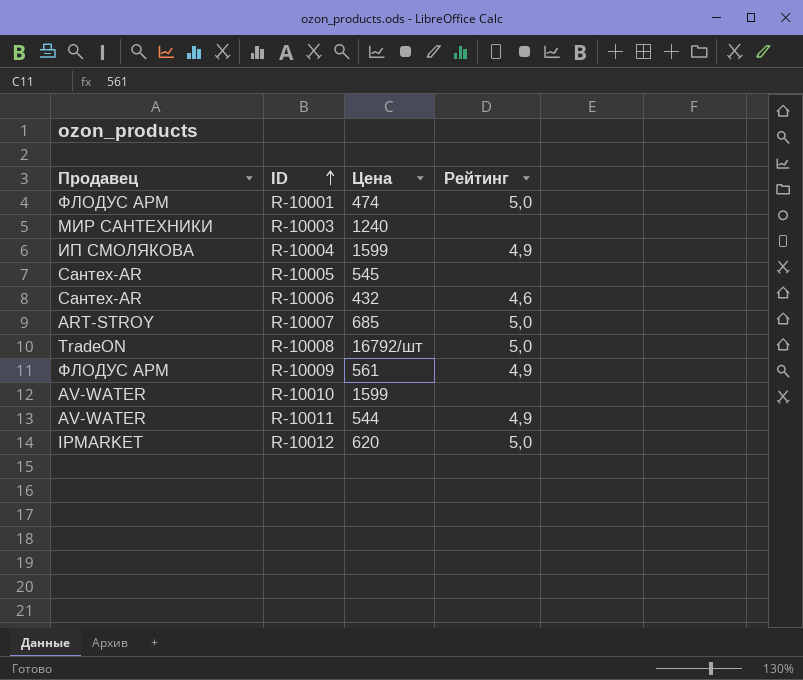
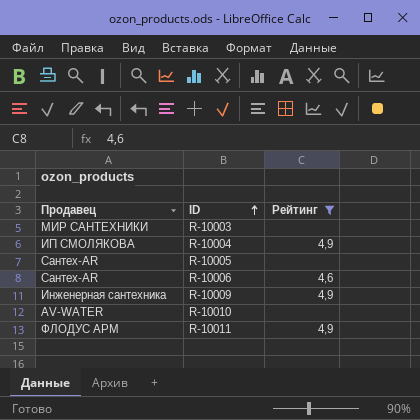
filter: none -> Рейтинг != 5,0
column Цена | position: 3 -> none
R-10009 | Продавец: ФЛОДУС АРМ -> Инженерная сантехника
R-10011 | Продавец: AV-WATER -> ФЛОДУС АРМ

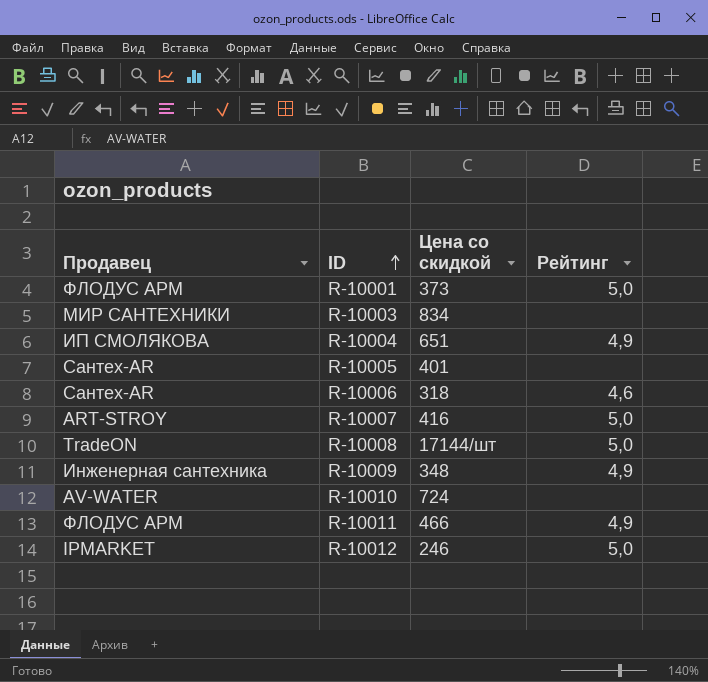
filter: Рейтинг != 5,0 -> none
column Цена со скидкой | position: none -> 3

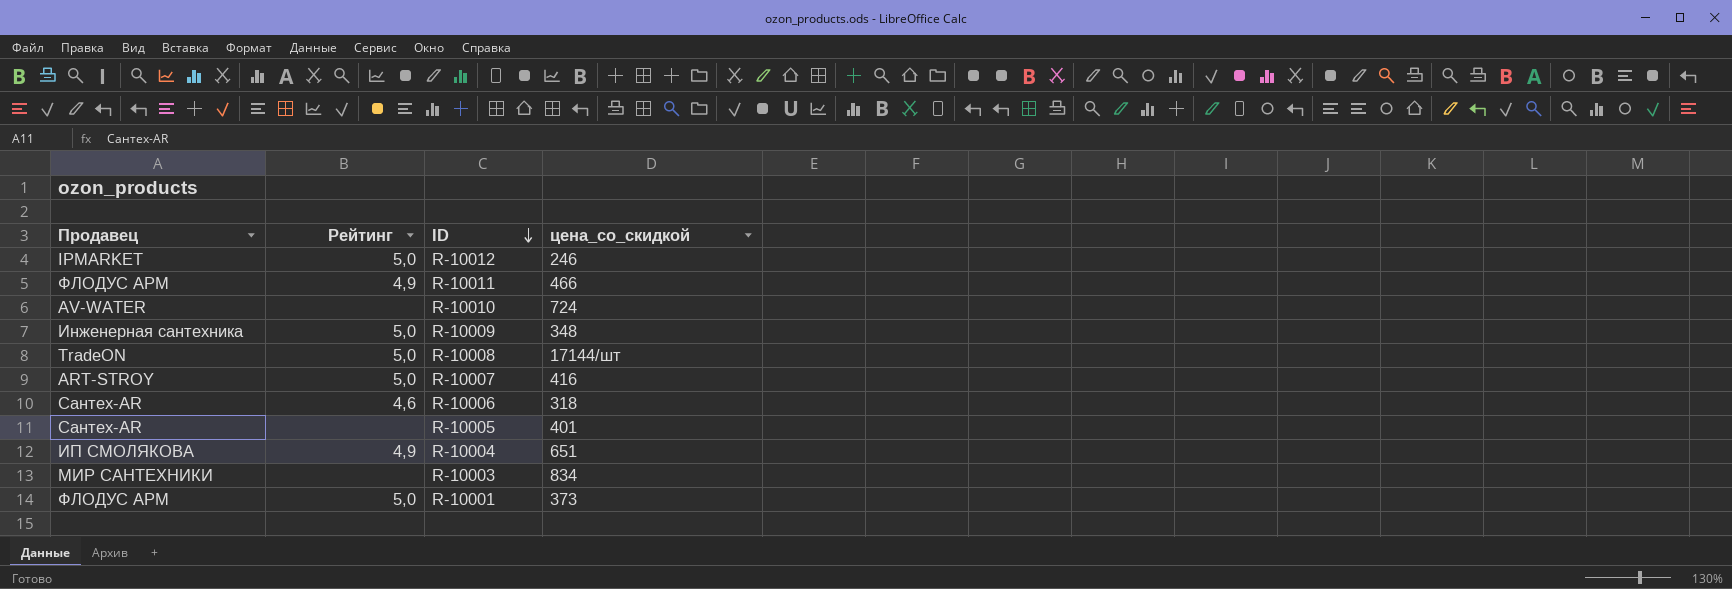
row order: ID ascending -> ID descending
column Рейтинг | position: 4 -> 2
column name: Цена со скидкой -> цена_со_скидкой
R-10009 | Рейтинг: 4,9 -> 5,0

